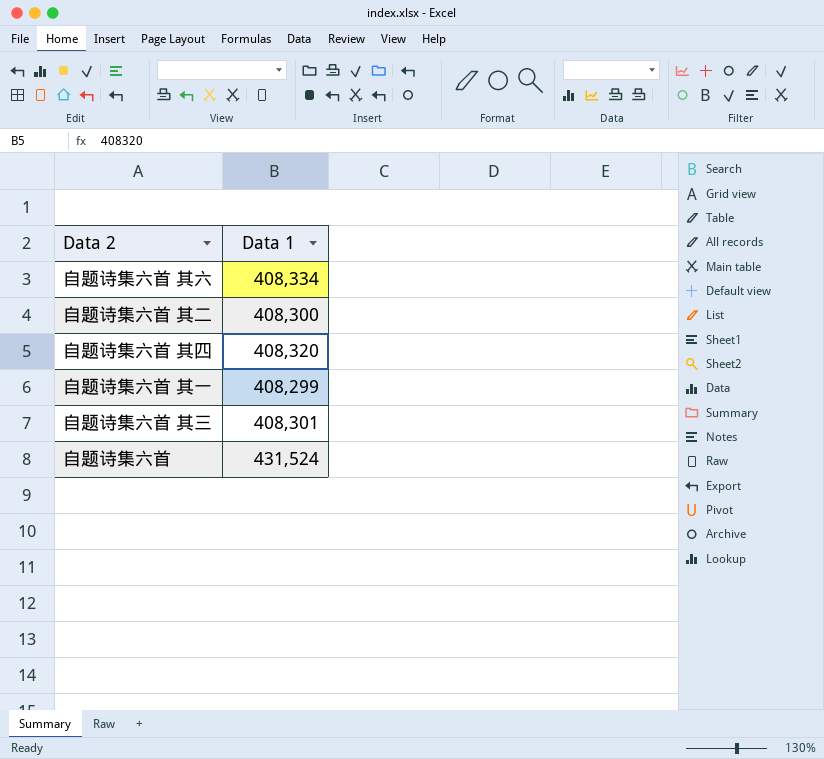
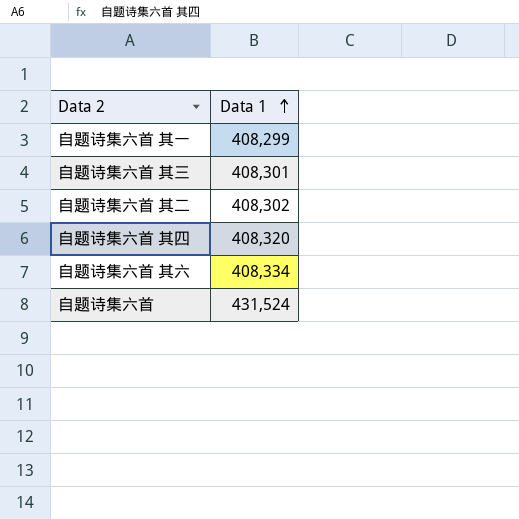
row order: none -> Data 1 ascending
自题诗集六首 其二 | Data 1: 408,300 -> 408,302

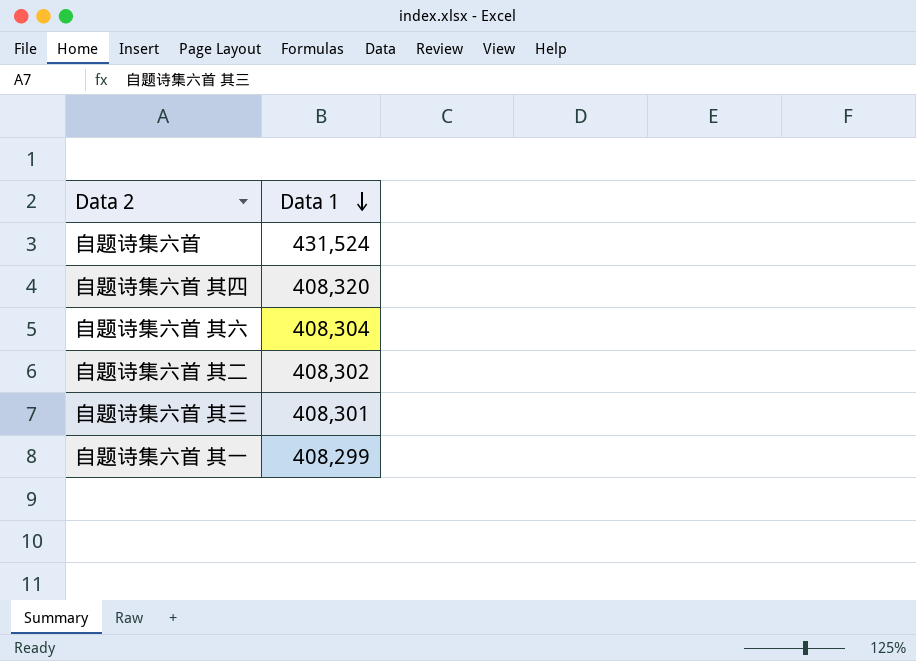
row order: Data 1 ascending -> Data 1 descending
自题诗集六首 其六 | Data 1: 408,334 -> 408,304

